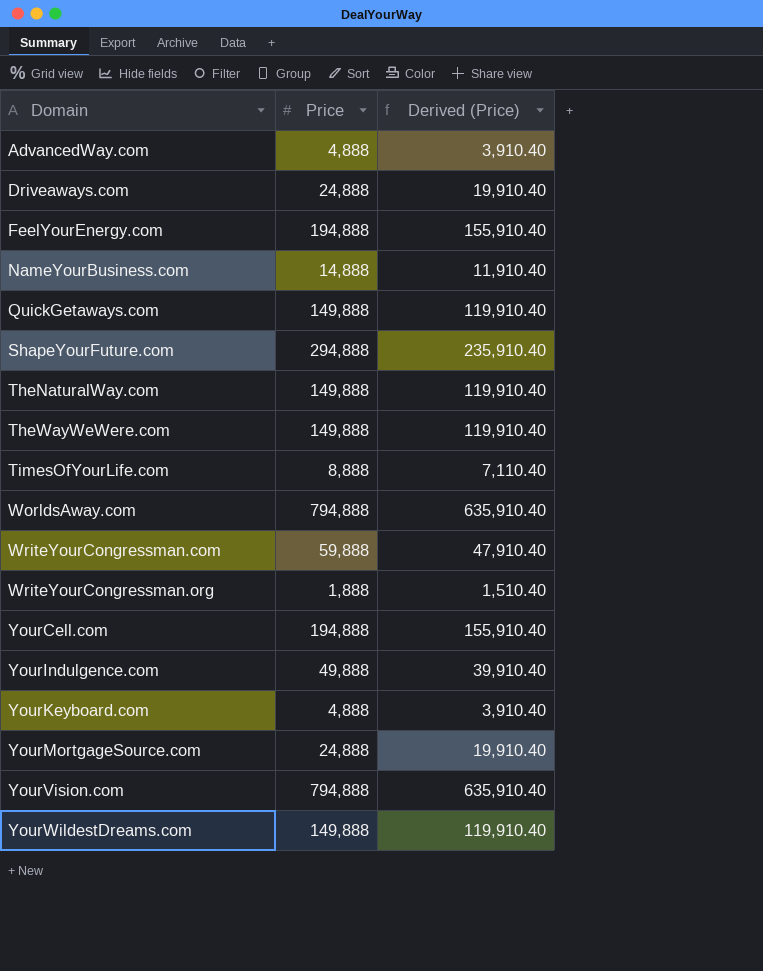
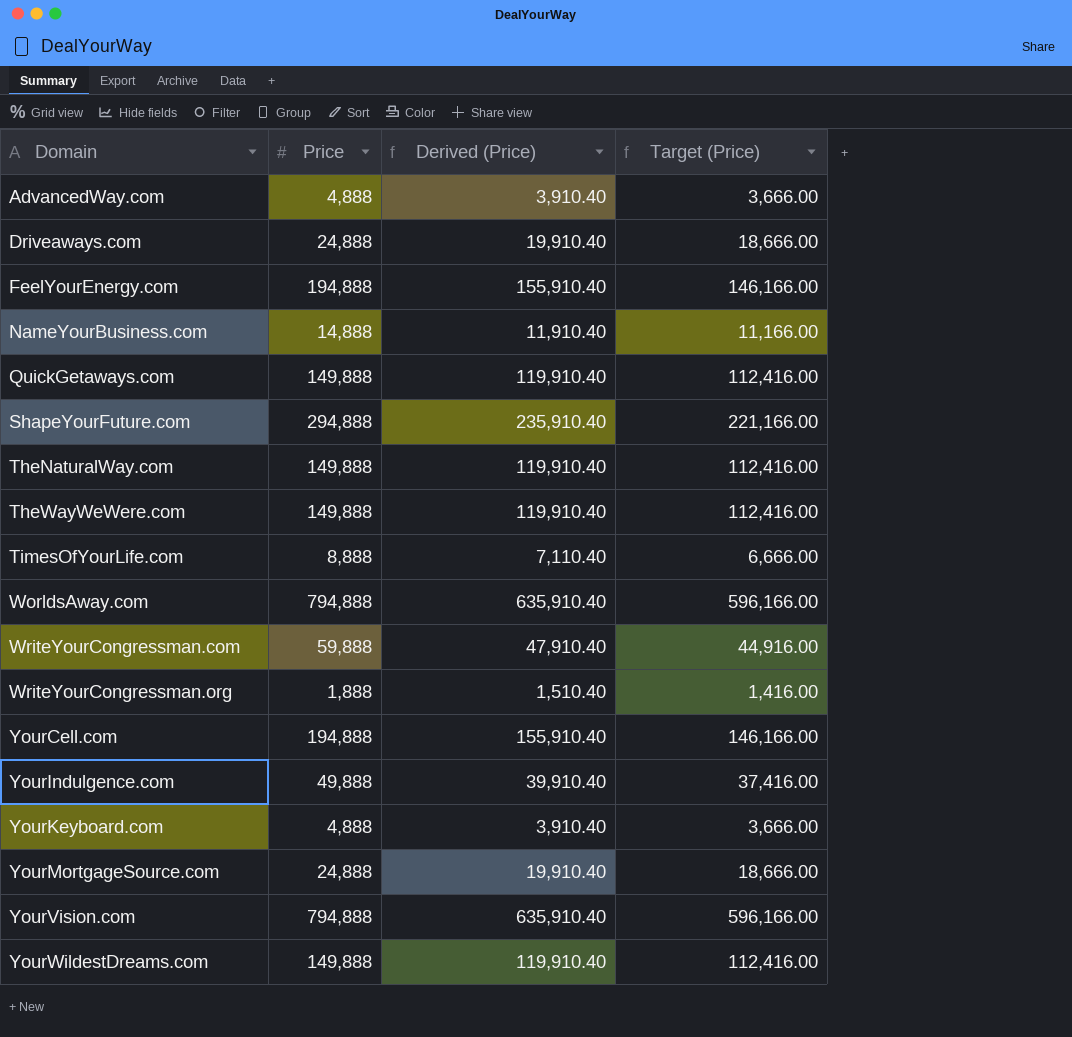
column Target (Price) | formula: none -> [Price] * 0.75

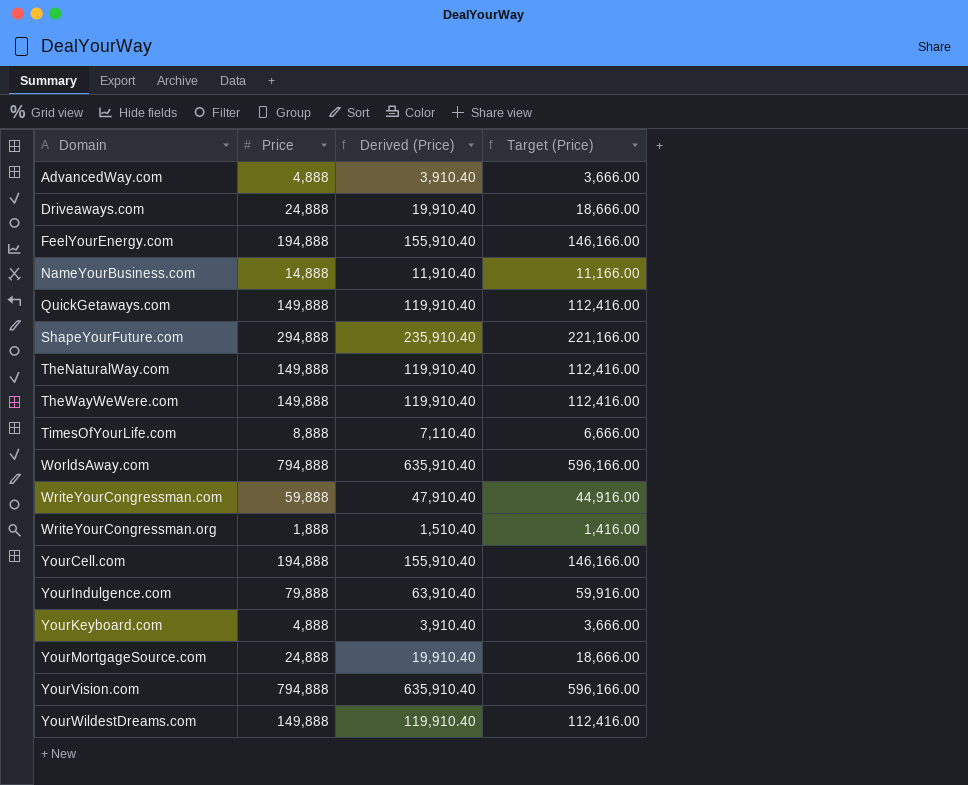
YourIndulgence.com | Price: 49,888 -> 79,888
YourIndulgence.com | Derived (Price): 39,910.40 -> 63,910.40
YourIndulgence.com | Target (Price): 37,416.00 -> 59,916.00

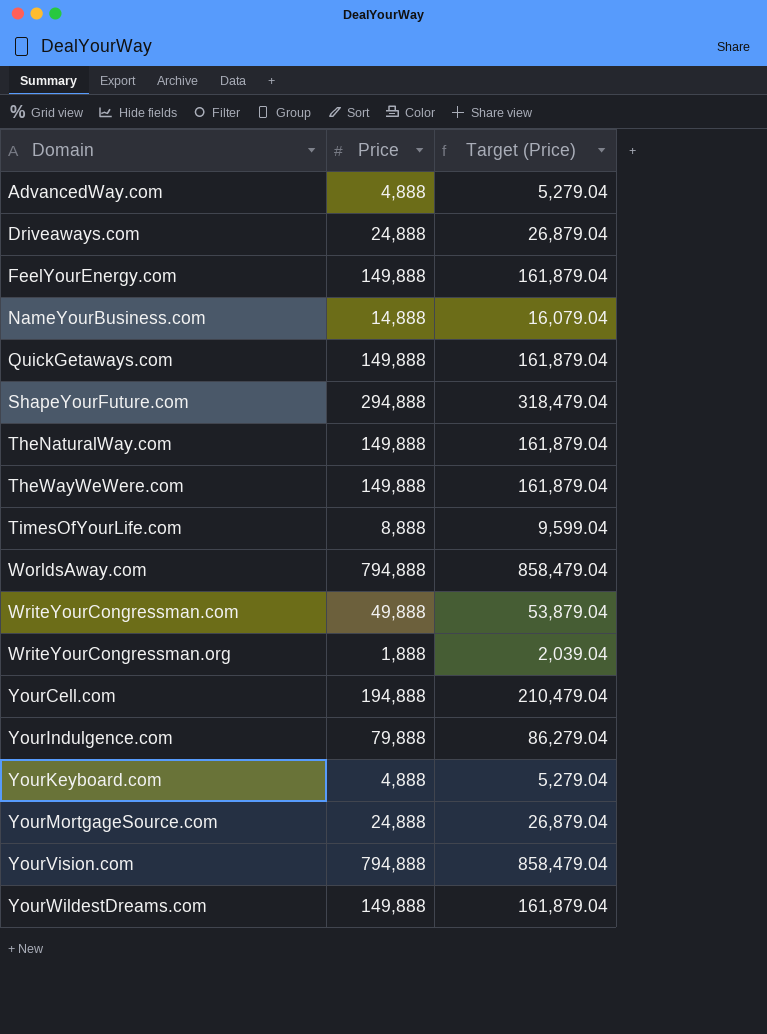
column Derived (Price) | formula: [Price] * 0.8 -> none
column Target (Price) | formula: [Price] * 0.75 -> [Price] * 1.08
FeelYourEnergy.com | Price: 194,888 -> 149,888
WriteYourCongressman.com | Price: 59,888 -> 49,888

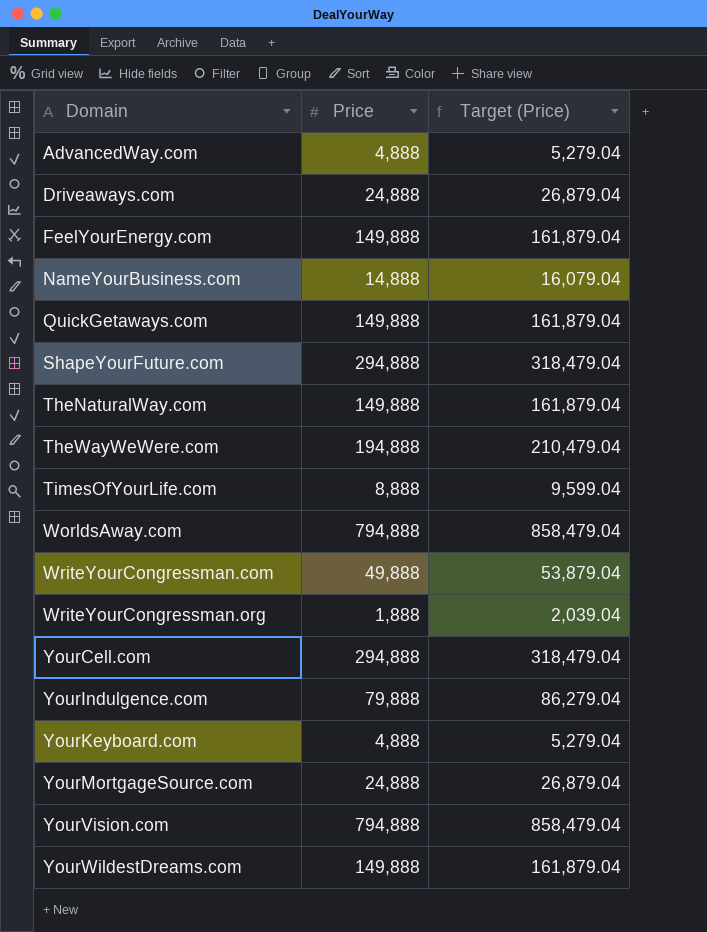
TheWayWeWere.com | Price: 149,888 -> 194,888
TheWayWeWere.com | Target (Price): 161,879.04 -> 210,479.04
YourCell.com | Price: 194,888 -> 294,888
YourCell.com | Target (Price): 210,479.04 -> 318,479.04

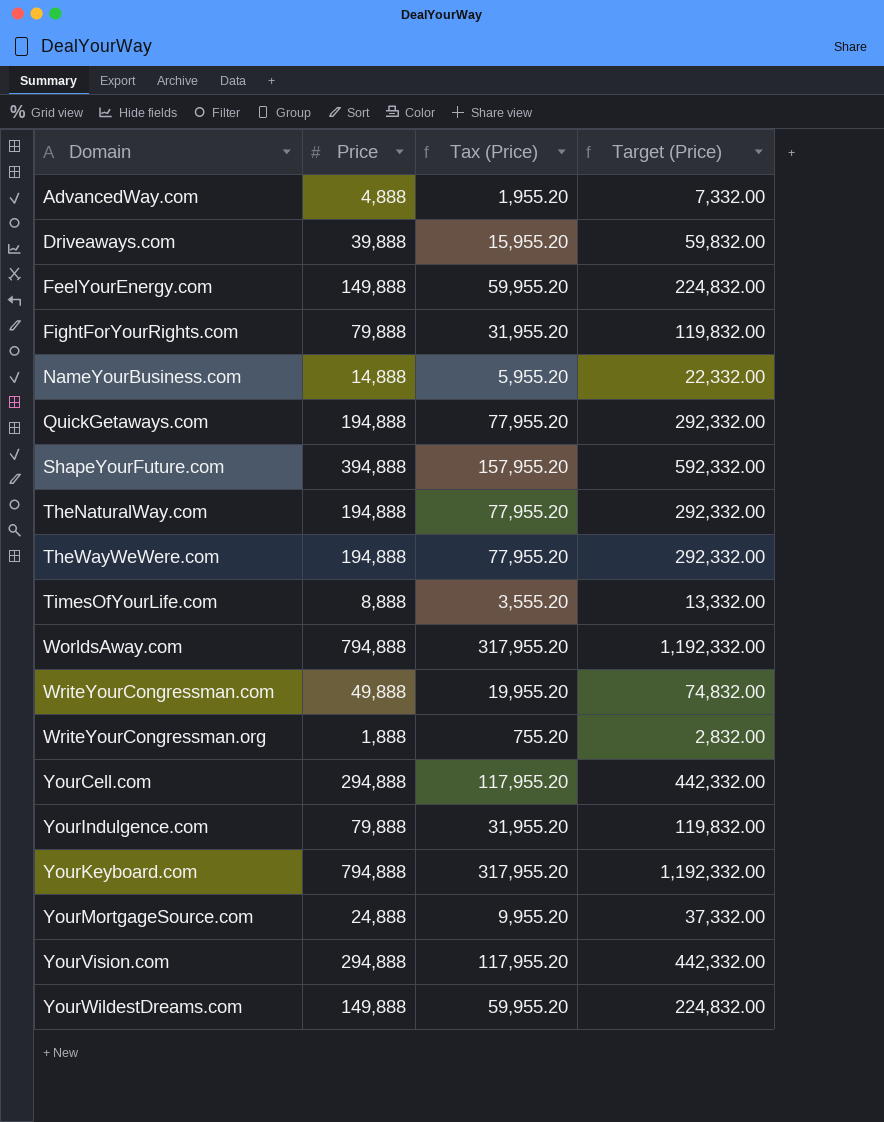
column Tax (Price) | formula: none -> [Price] * 0.4
column Target (Price) | formula: [Price] * 1.08 -> [Price] * 1.5
Driveaways.com | Price: 24,888 -> 39,888
row FightForYourRights.com: none -> 79,888 | 31,955.20 | 119,832.00
QuickGetaways.com | Price: 149,888 -> 194,888
ShapeYourFuture.com | Price: 294,888 -> 394,888
TheNaturalWay.com | Price: 149,888 -> 194,888
YourKeyboard.com | Price: 4,888 -> 794,888
YourVision.com | Price: 794,888 -> 294,888

